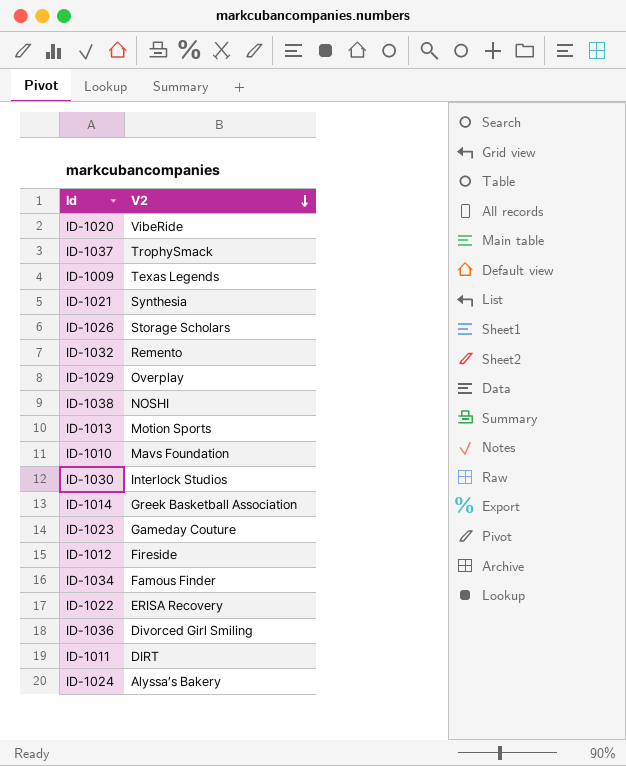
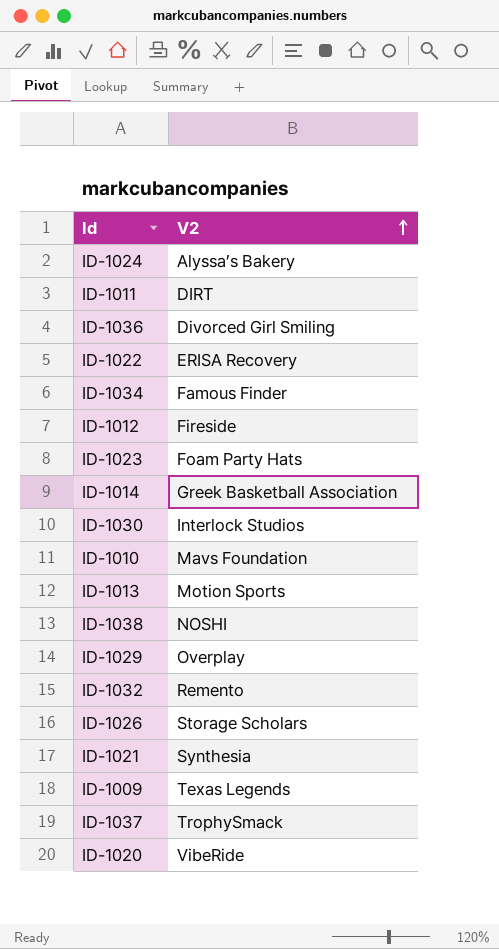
row order: V2 descending -> V2 ascending
ID-1023 | V2: Gameday Couture -> Foam Party Hats

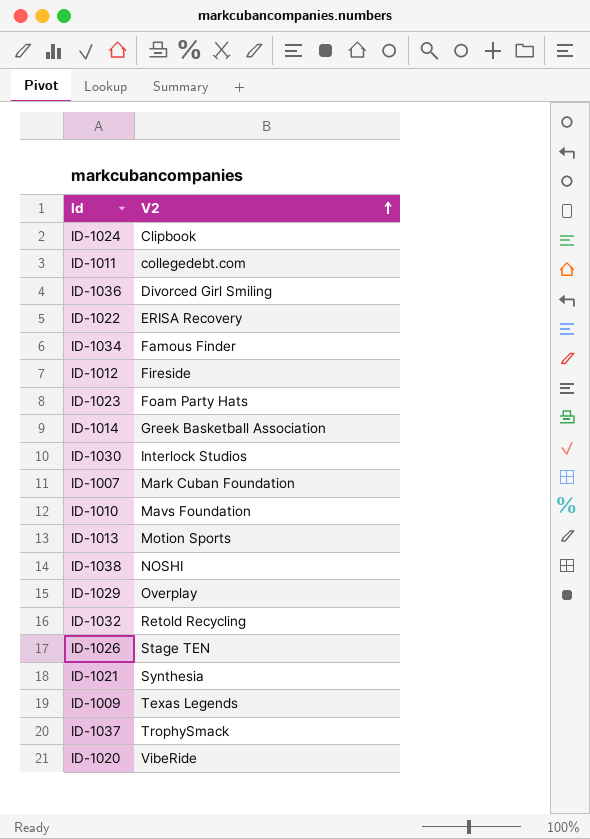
ID-1024 | V2: Alyssa’s Bakery -> Clipbook
ID-1011 | V2: DIRT -> collegedebt.com
row ID-1007: none -> Mark Cuban Foundation
ID-1032 | V2: Remento -> Retold Recycling
ID-1026 | V2: Storage Scholars -> Stage TEN

